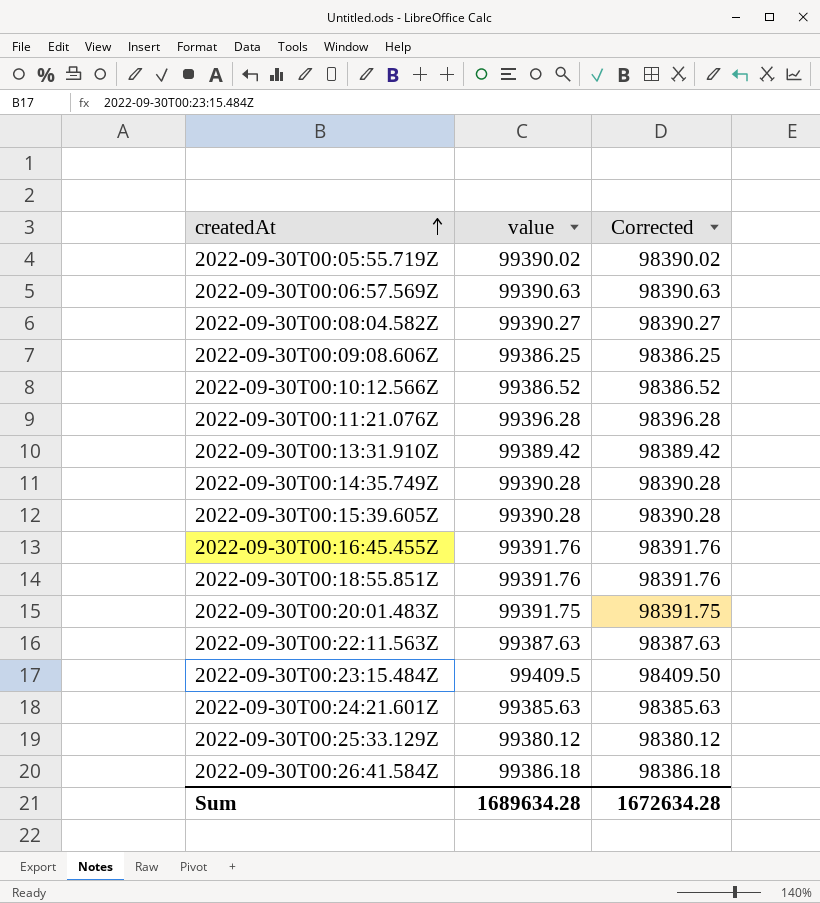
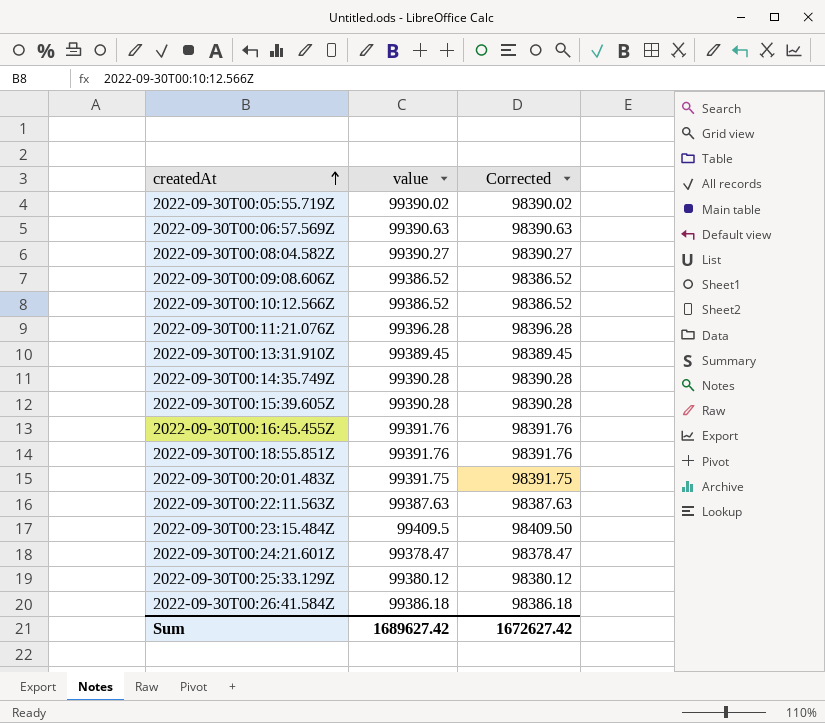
2022-09-30T00:09:08.606Z | value: 99386.25 -> 99386.52
2022-09-30T00:09:08.606Z | Corrected: 98386.25 -> 98386.52
2022-09-30T00:13:31.910Z | value: 99389.42 -> 99389.45
2022-09-30T00:13:31.910Z | Corrected: 98389.42 -> 98389.45
2022-09-30T00:24:21.601Z | value: 99385.63 -> 99378.47
2022-09-30T00:24:21.601Z | Corrected: 98385.63 -> 98378.47
Sum | value: 1689634.28 -> 1689627.42
Sum | Corrected: 1672634.28 -> 1672627.42

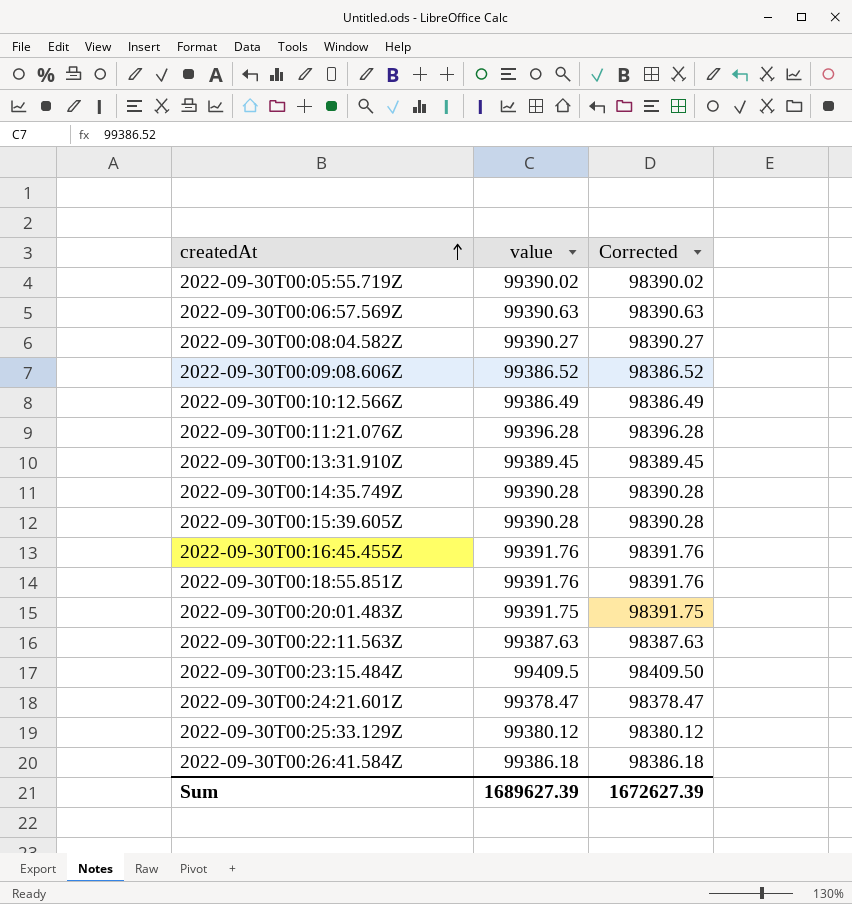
2022-09-30T00:10:12.566Z | value: 99386.52 -> 99386.49
2022-09-30T00:10:12.566Z | Corrected: 98386.52 -> 98386.49
Sum | value: 1689627.42 -> 1689627.39
Sum | Corrected: 1672627.42 -> 1672627.39

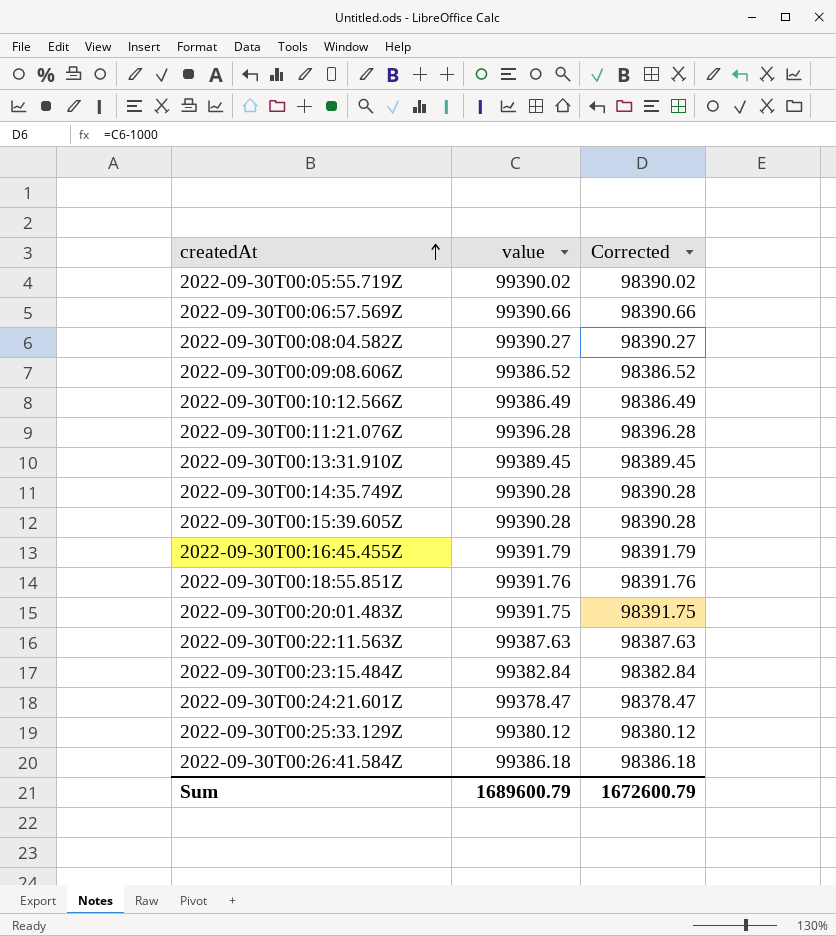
2022-09-30T00:06:57.569Z | value: 99390.63 -> 99390.66
2022-09-30T00:06:57.569Z | Corrected: 98390.63 -> 98390.66
2022-09-30T00:16:45.455Z | value: 99391.76 -> 99391.79
2022-09-30T00:16:45.455Z | Corrected: 98391.76 -> 98391.79
2022-09-30T00:23:15.484Z | value: 99409.5 -> 99382.84
2022-09-30T00:23:15.484Z | Corrected: 98409.50 -> 98382.84
Sum | value: 1689627.39 -> 1689600.79
Sum | Corrected: 1672627.39 -> 1672600.79

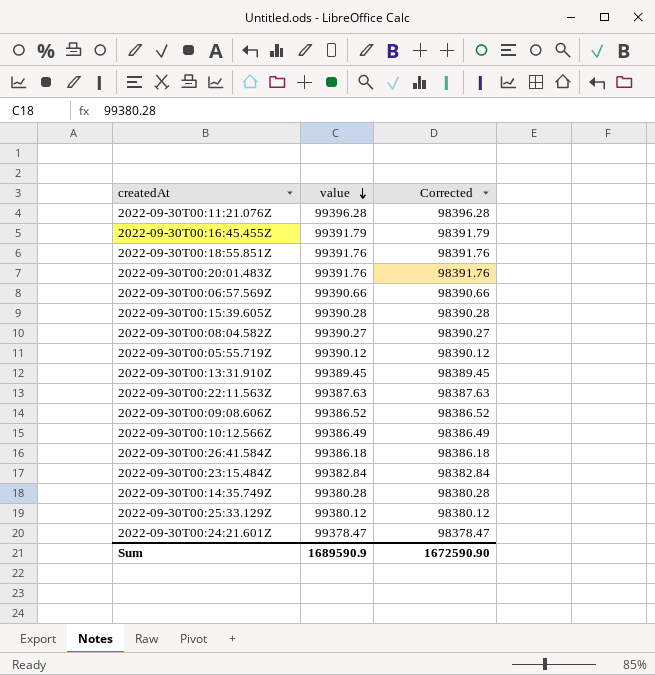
row order: createdAt ascending -> value descending
2022-09-30T00:20:01.483Z | value: 99391.75 -> 99391.76
2022-09-30T00:20:01.483Z | Corrected: 98391.75 -> 98391.76
2022-09-30T00:05:55.719Z | value: 99390.02 -> 99390.12
2022-09-30T00:05:55.719Z | Corrected: 98390.02 -> 98390.12
2022-09-30T00:14:35.749Z | value: 99390.28 -> 99380.28
2022-09-30T00:14:35.749Z | Corrected: 98390.28 -> 98380.28
Sum | value: 1689600.79 -> 1689590.9
Sum | Corrected: 1672600.79 -> 1672590.90

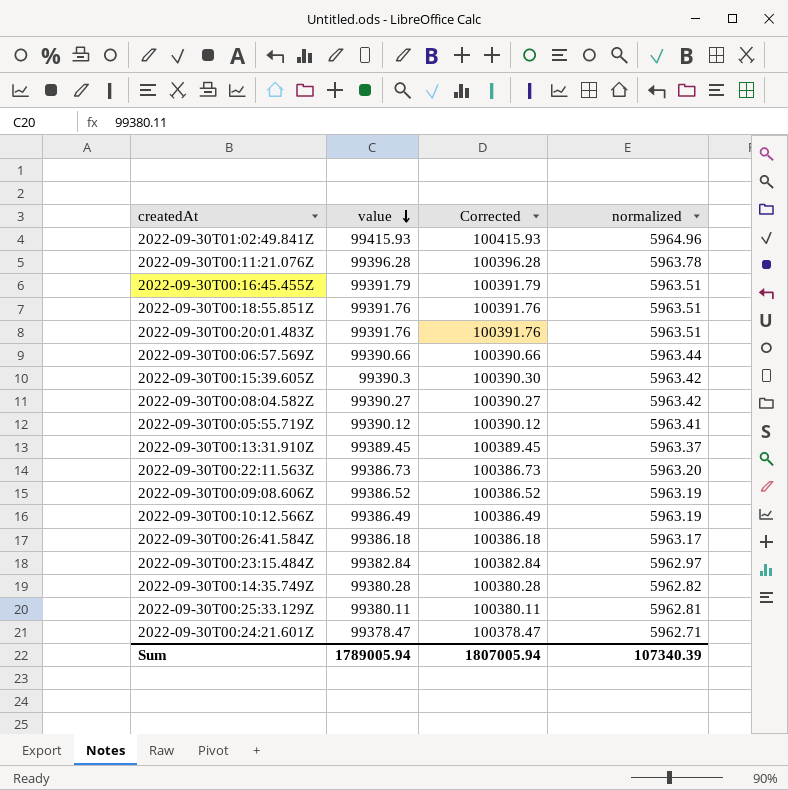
column Corrected | formula: [value] - 1000 -> [value] + 1000
column normalized | formula: none -> [value] * 0.06
row 2022-09-30T01:02:49.841Z: none -> 99415.93 | 100415.93 | 5964.96
2022-09-30T00:15:39.605Z | value: 99390.28 -> 99390.3
2022-09-30T00:22:11.563Z | value: 99387.63 -> 99386.73
2022-09-30T00:25:33.129Z | value: 99380.12 -> 99380.11
Sum | value: 1689590.9 -> 1789005.94
Sum | Corrected: 1672590.90 -> 1807005.94

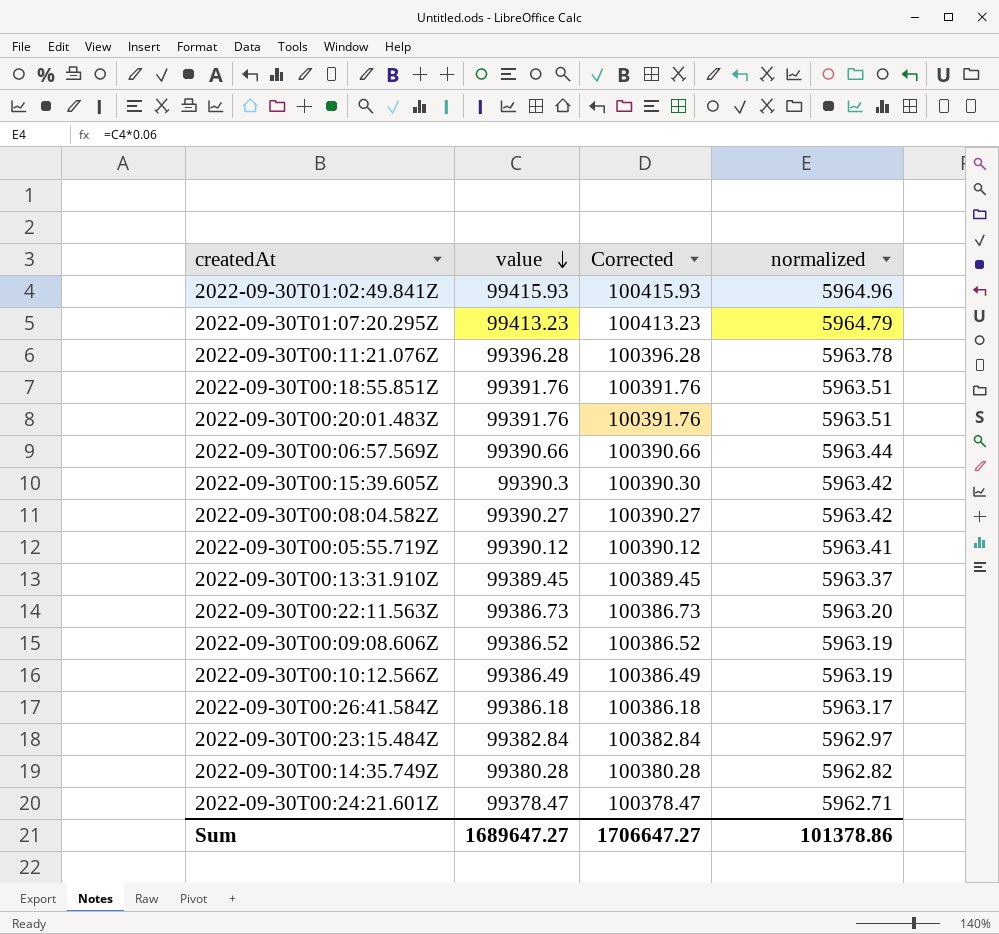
row 2022-09-30T00:16:45.455Z: 99391.79 | 100391.79 | 5963.51 -> none
row 2022-09-30T00:25:33.129Z: 99380.11 | 100380.11 | 5962.81 -> none
row 2022-09-30T01:07:20.295Z: none -> 99413.23 | 100413.23 | 5964.79
Sum | value: 1789005.94 -> 1689647.27
Sum | Corrected: 1807005.94 -> 1706647.27
Sum | normalized: 107340.39 -> 101378.86

